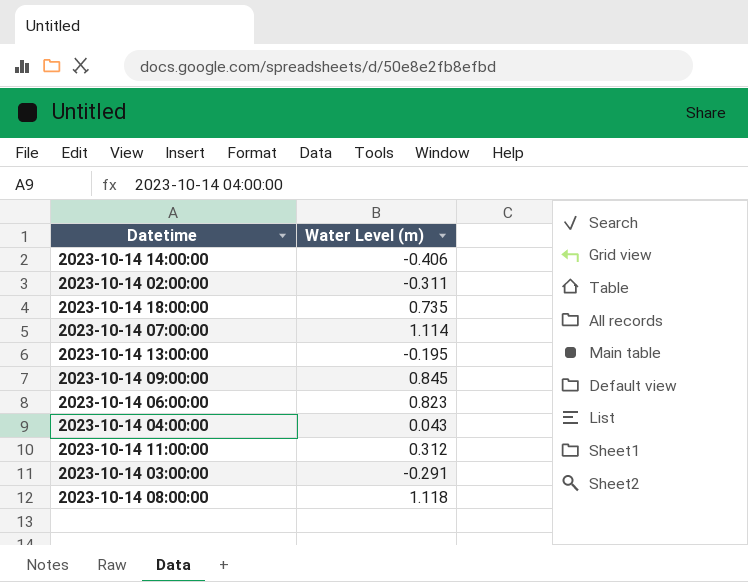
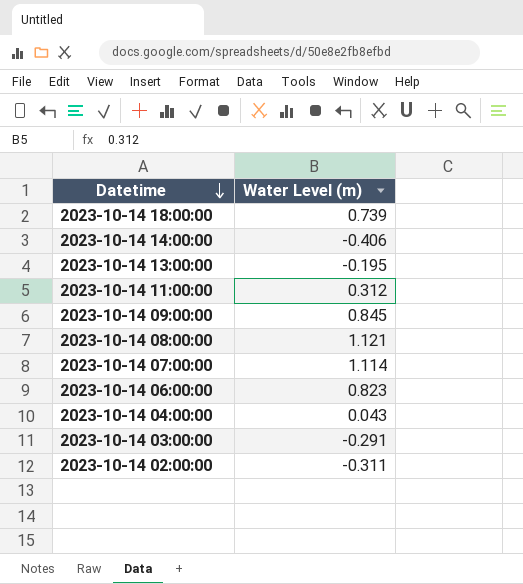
row order: none -> Datetime descending
2023-10-14 18:00:00 | Water Level (m): 0.735 -> 0.739
2023-10-14 08:00:00 | Water Level (m): 1.118 -> 1.121

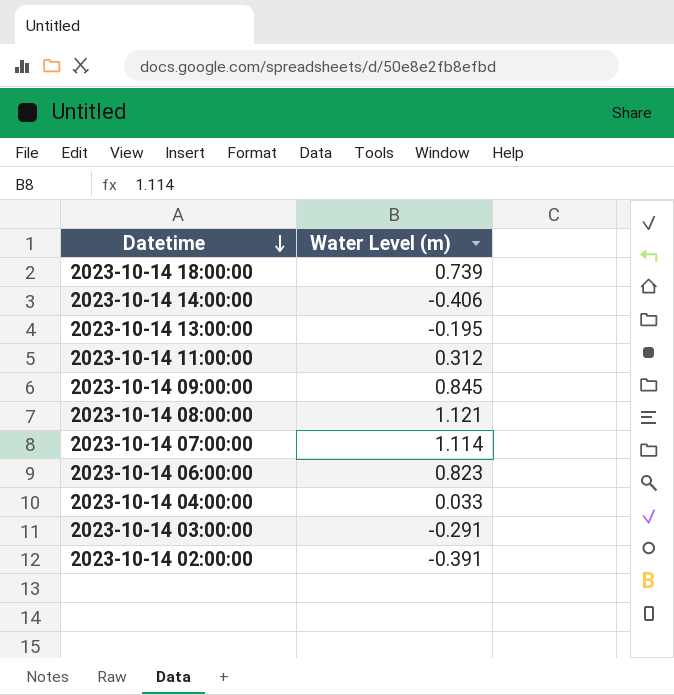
2023-10-14 04:00:00 | Water Level (m): 0.043 -> 0.033
2023-10-14 02:00:00 | Water Level (m): -0.311 -> -0.391

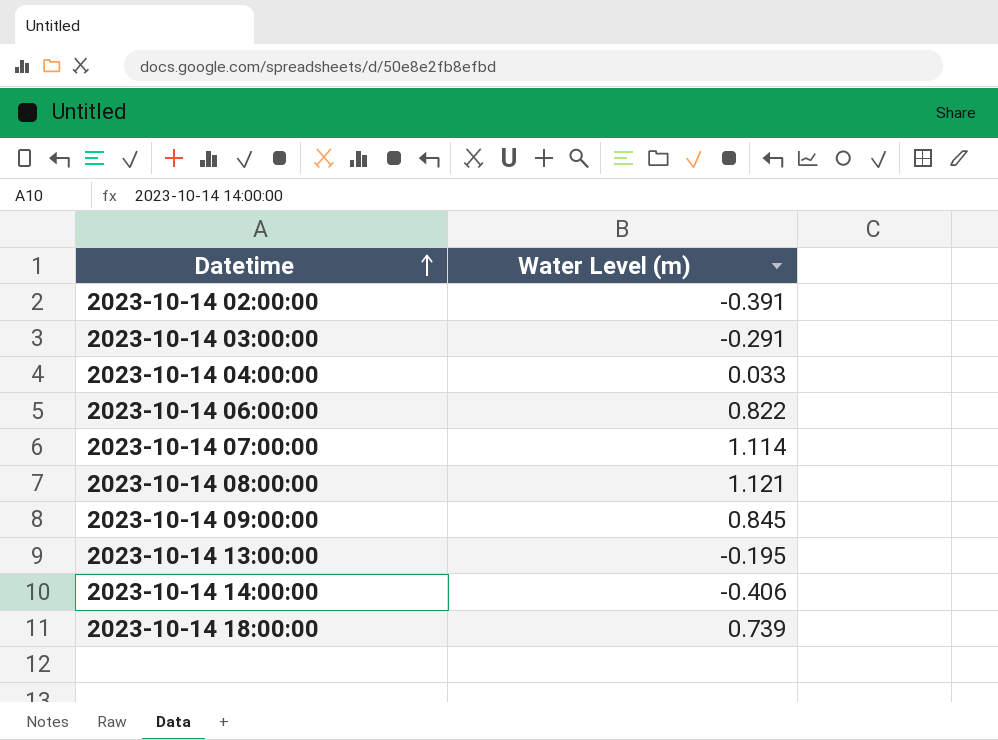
row order: Datetime descending -> Datetime ascending
row 2023-10-14 11:00:00: 0.312 -> none
2023-10-14 06:00:00 | Water Level (m): 0.823 -> 0.822

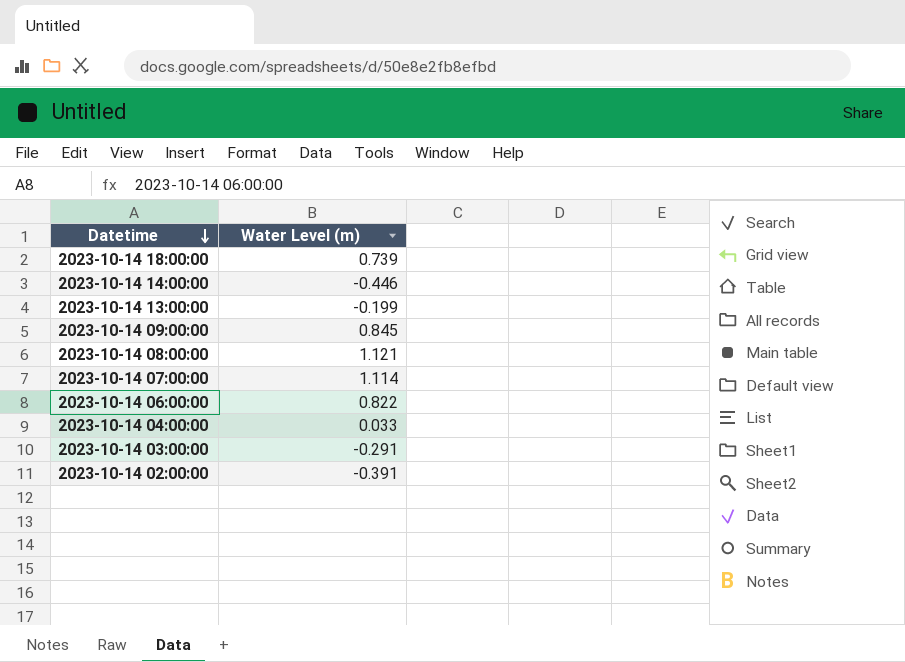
row order: Datetime ascending -> Datetime descending
2023-10-14 14:00:00 | Water Level (m): -0.406 -> -0.446
2023-10-14 13:00:00 | Water Level (m): -0.195 -> -0.199

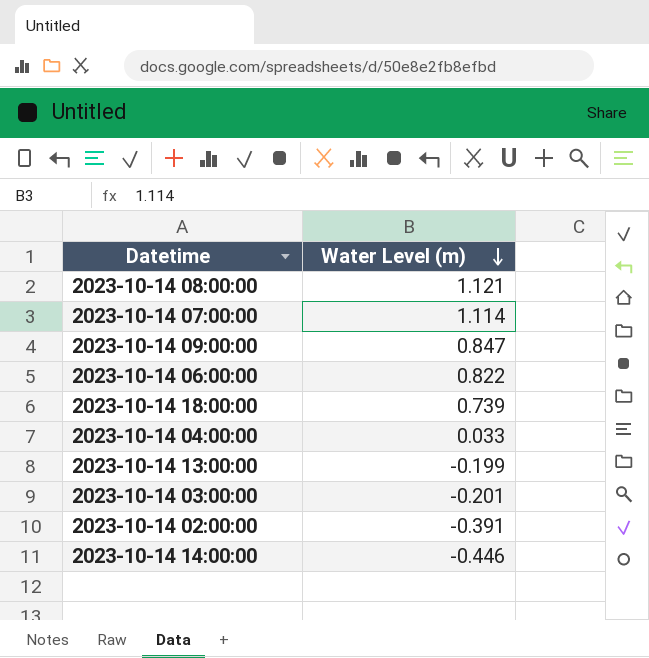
row order: Datetime descending -> Water Level (m) descending
2023-10-14 09:00:00 | Water Level (m): 0.845 -> 0.847
2023-10-14 03:00:00 | Water Level (m): -0.291 -> -0.201

